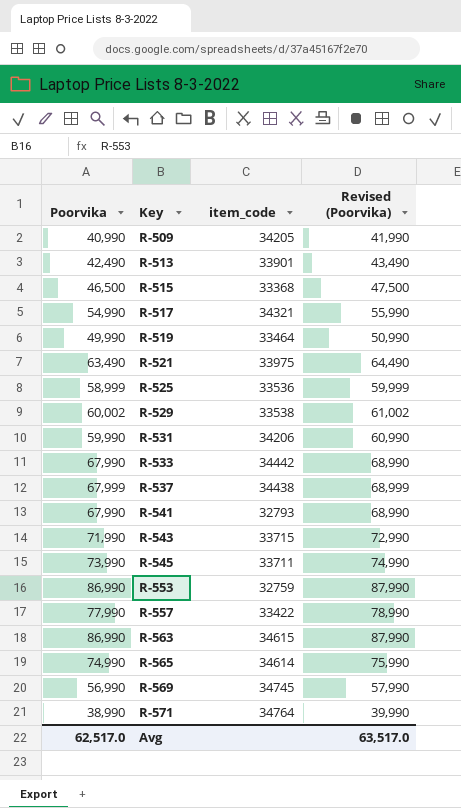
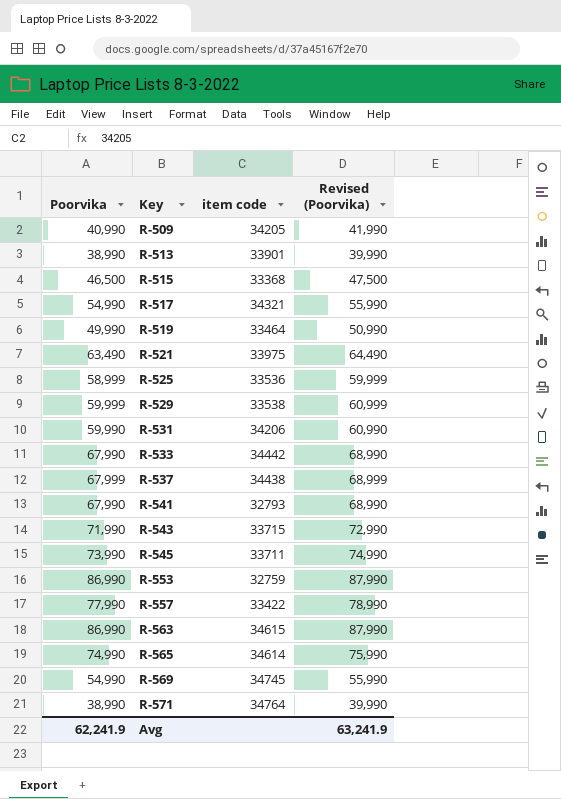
column name: item_code -> item code
R-513 | Poorvika: 42,490 -> 38,990
R-513 | Revised (Poorvika): 43,490 -> 39,990
R-529 | Poorvika: 60,002 -> 59,999
R-529 | Revised (Poorvika): 61,002 -> 60,999
R-569 | Poorvika: 56,990 -> 54,990
R-569 | Revised (Poorvika): 57,990 -> 55,990
Avg | Poorvika: 62,517.0 -> 62,241.9
Avg | Revised (Poorvika): 63,517.0 -> 63,241.9

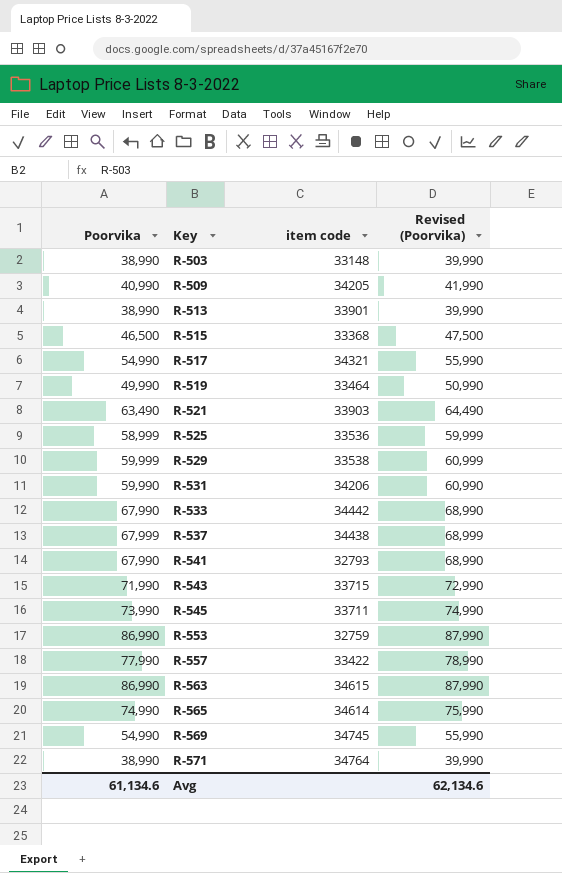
row R-503: none -> 38,990 | 33148 | 39,990
R-521 | item code: 33975 -> 33903
Avg | Poorvika: 62,241.9 -> 61,134.6
Avg | Revised (Poorvika): 63,241.9 -> 62,134.6

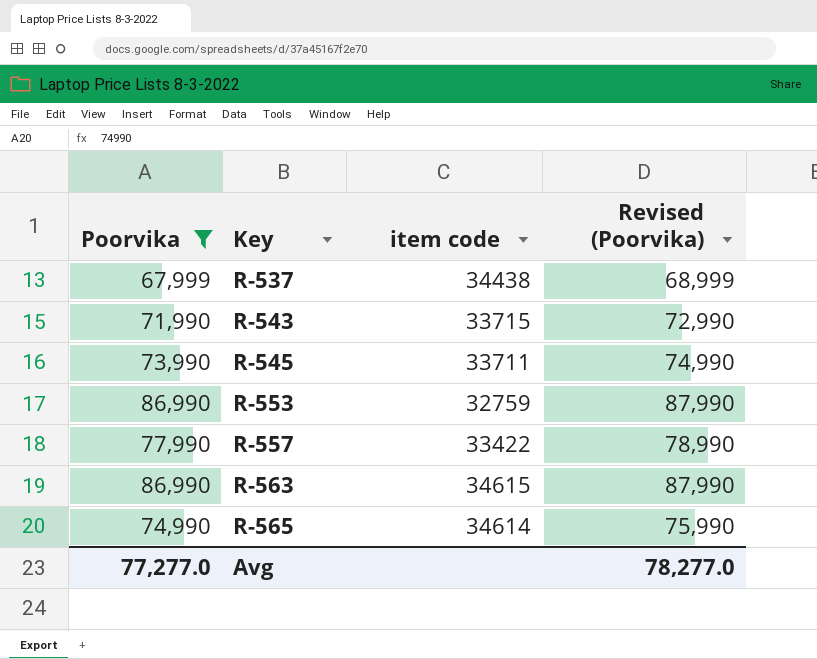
filter: none -> Poorvika >= 67,999
Avg | Poorvika: 61,134.6 -> 77,277.0
Avg | Revised (Poorvika): 62,134.6 -> 78,277.0

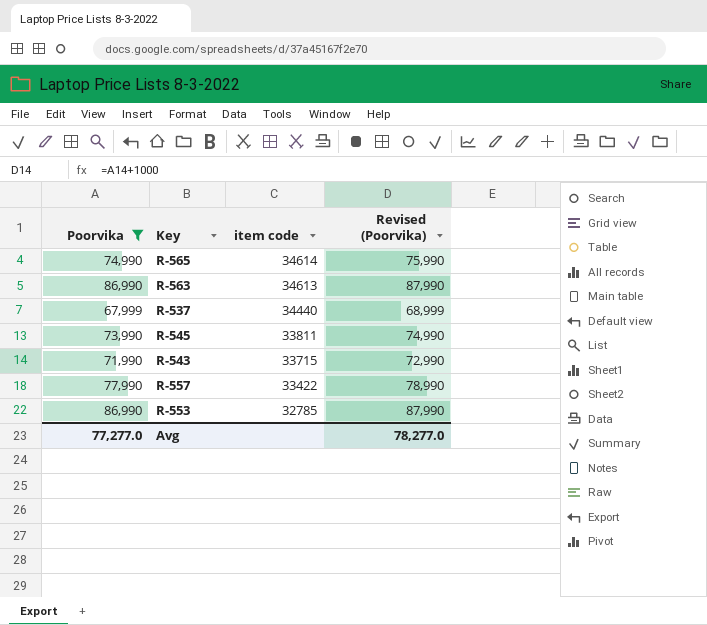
row order: Key ascending -> item code descending
R-563 | item code: 34615 -> 34613
R-537 | item code: 34438 -> 34440
R-545 | item code: 33711 -> 33811
R-553 | item code: 32759 -> 32785

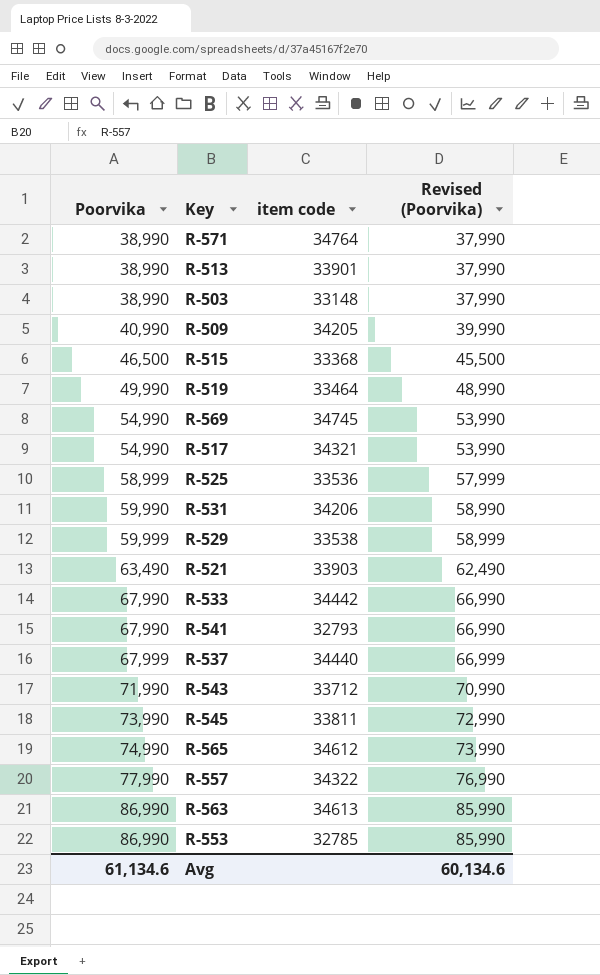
filter: Poorvika >= 67,999 -> none
row order: item code descending -> Poorvika ascending
column Revised (Poorvika) | formula: [Poorvika] + 1000 -> [Poorvika] - 1000
R-543 | item code: 33715 -> 33712
R-565 | item code: 34614 -> 34612
R-557 | item code: 33422 -> 34322
Avg | Poorvika: 77,277.0 -> 61,134.6
Avg | Revised (Poorvika): 78,277.0 -> 60,134.6

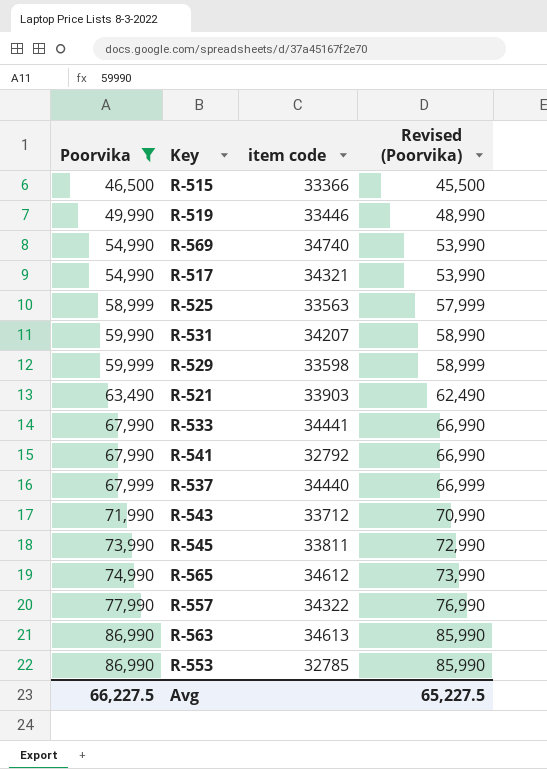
filter: none -> Poorvika >= 46,500
R-515 | item code: 33368 -> 33366
R-519 | item code: 33464 -> 33446
R-569 | item code: 34745 -> 34740
R-525 | item code: 33536 -> 33563
R-531 | item code: 34206 -> 34207
R-529 | item code: 33538 -> 33598
R-533 | item code: 34442 -> 34441
R-541 | item code: 32793 -> 32792
Avg | Poorvika: 61,134.6 -> 66,227.5
Avg | Revised (Poorvika): 60,134.6 -> 65,227.5

